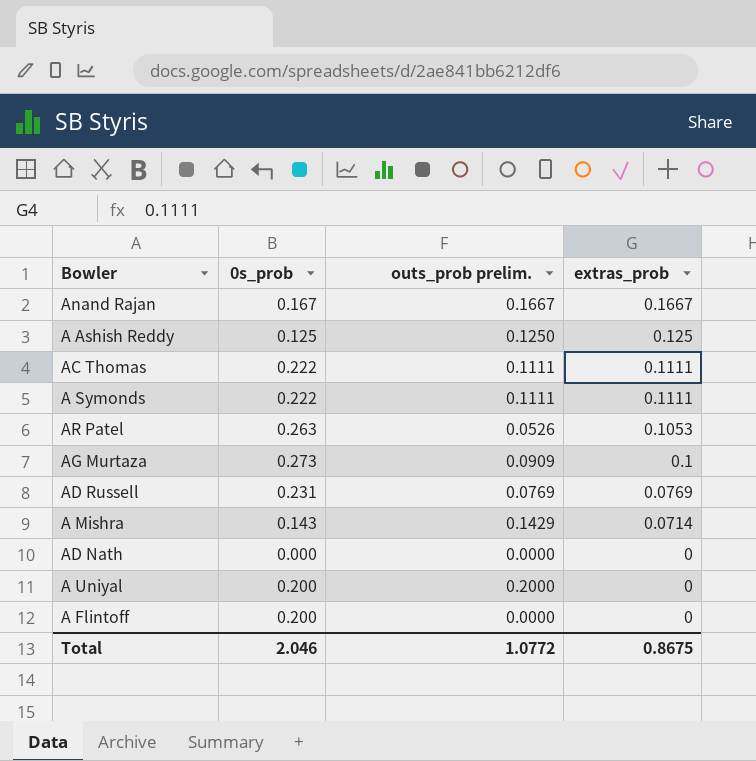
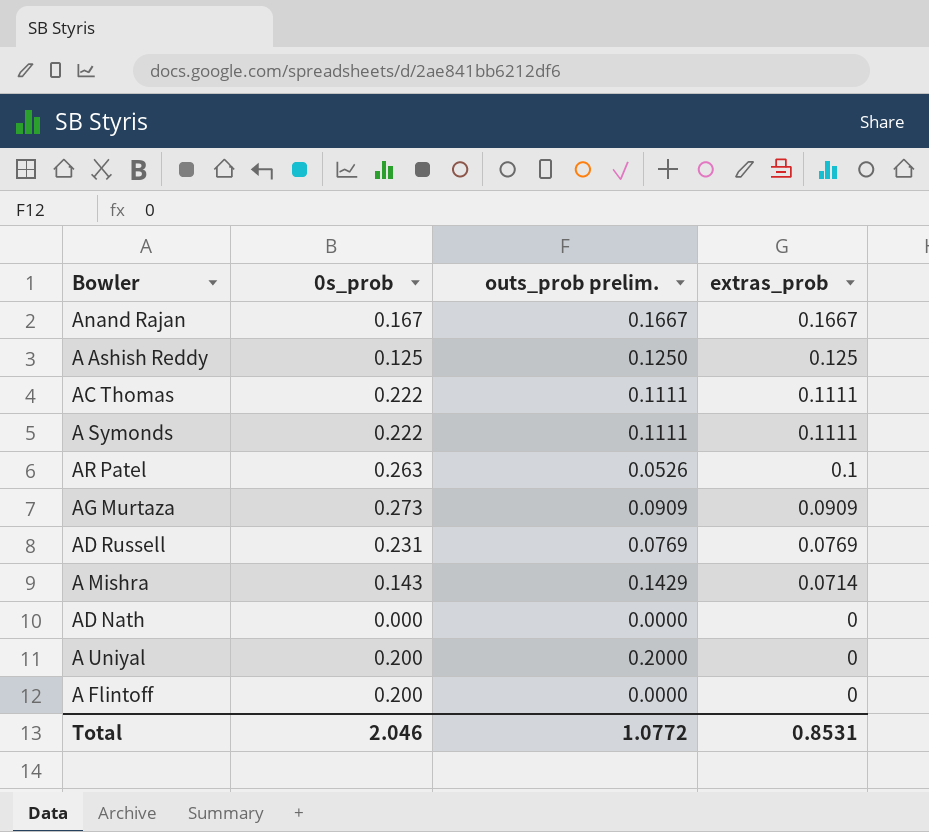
AR Patel | extras_prob: 0.1053 -> 0.1
AG Murtaza | extras_prob: 0.1 -> 0.0909
Total | extras_prob: 0.8675 -> 0.8531

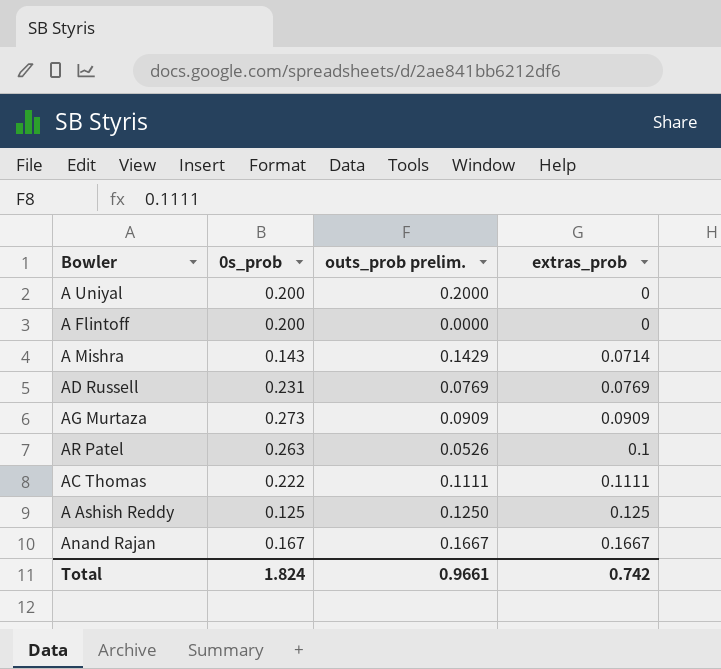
row order: extras_prob descending -> extras_prob ascending
row A Symonds: 0.222 | 0.1111 | 0.1111 -> none
row AD Nath: 0.000 | 0.0000 | 0 -> none
Total | 0s_prob: 2.046 -> 1.824
Total | outs_prob prelim.: 1.0772 -> 0.9661
Total | extras_prob: 0.8531 -> 0.742

